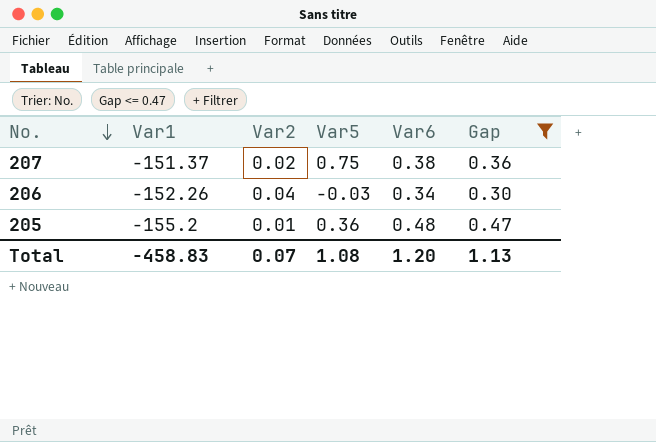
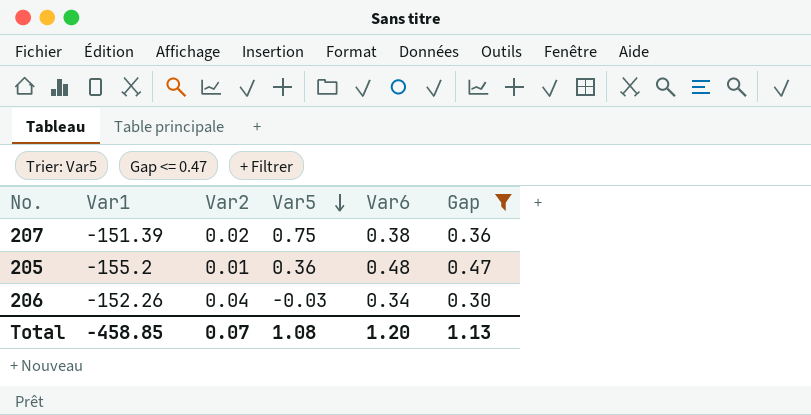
row order: No. descending -> Var5 descending
207 | Var1: -151.37 -> -151.39
Total | Var1: -458.83 -> -458.85

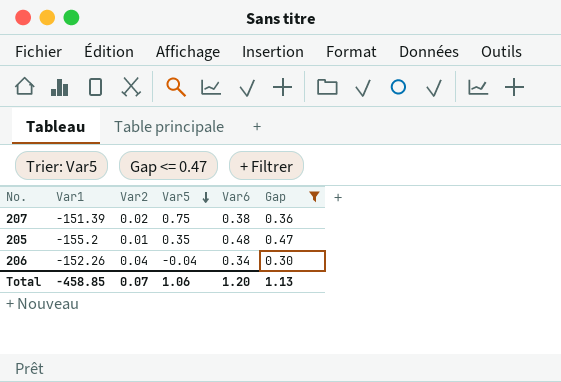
205 | Var5: 0.36 -> 0.35
206 | Var5: -0.03 -> -0.04
Total | Var5: 1.08 -> 1.06

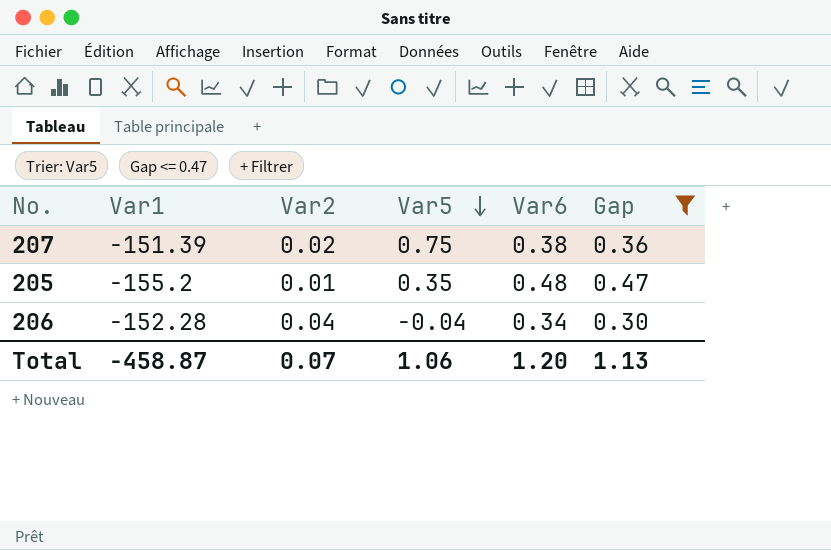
206 | Var1: -152.26 -> -152.28
Total | Var1: -458.85 -> -458.87

